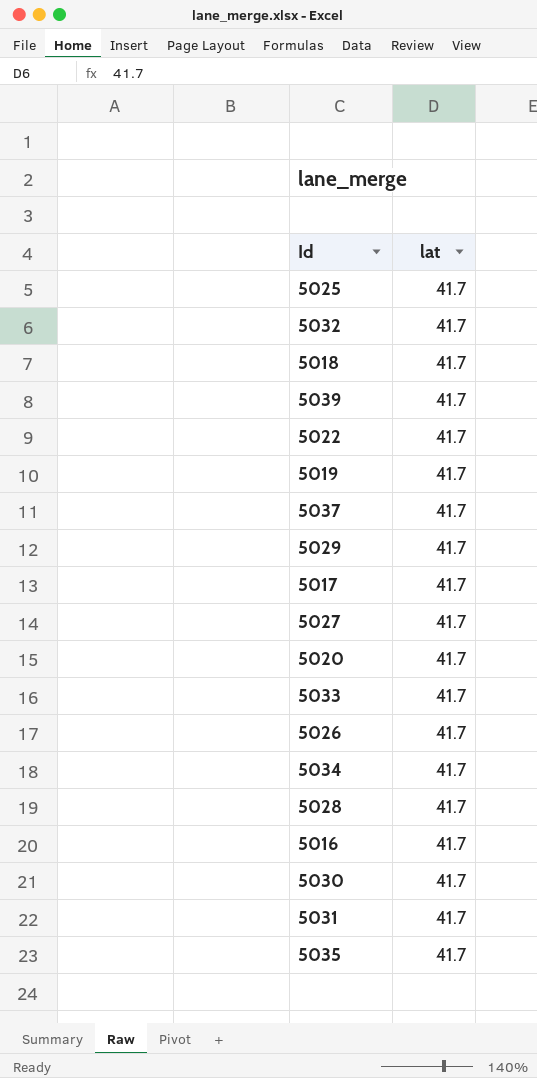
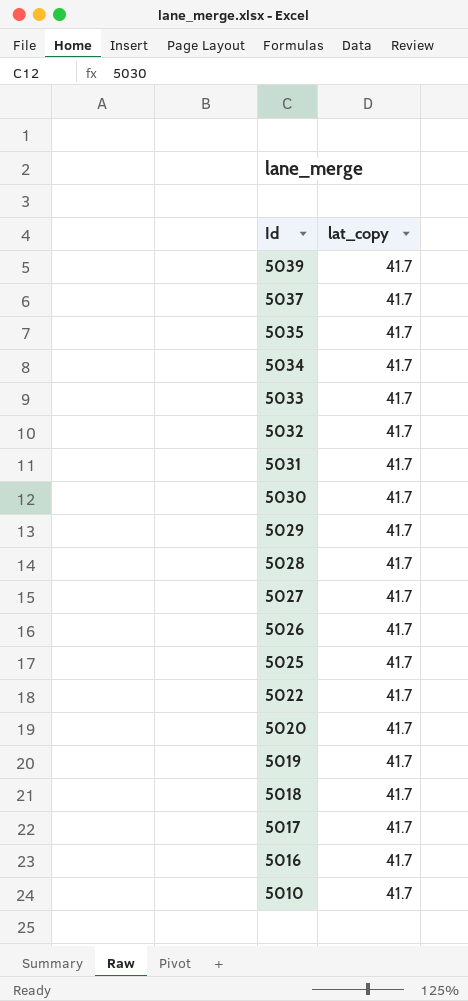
row order: none -> Id descending
column name: lat -> lat_copy
row 5010: none -> 41.7

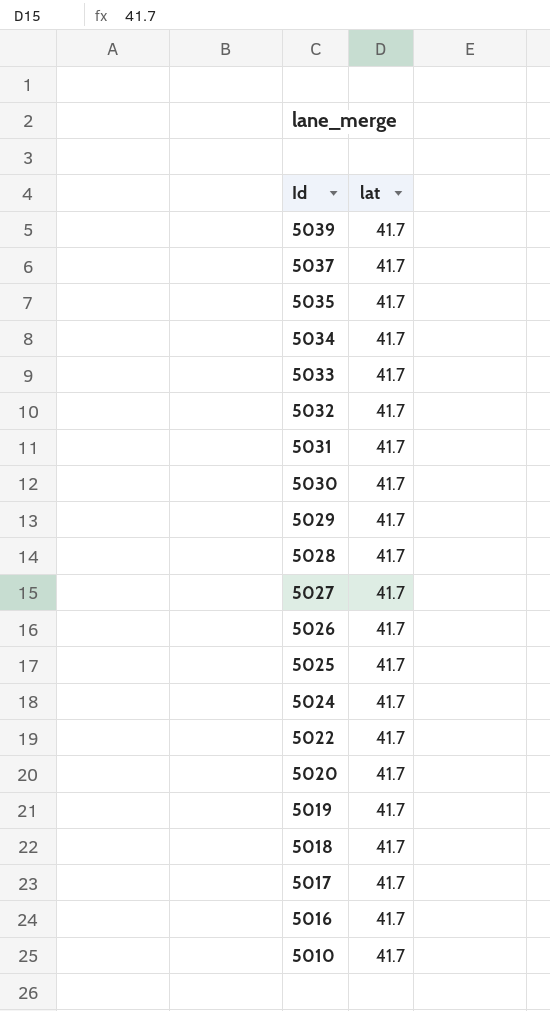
column name: lat_copy -> lat
row 5024: none -> 41.7

